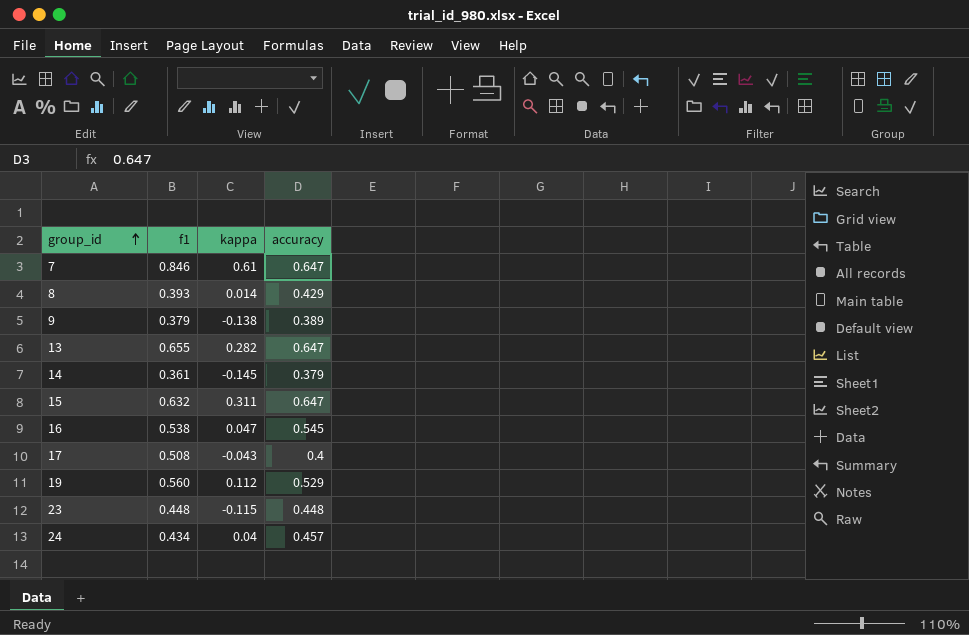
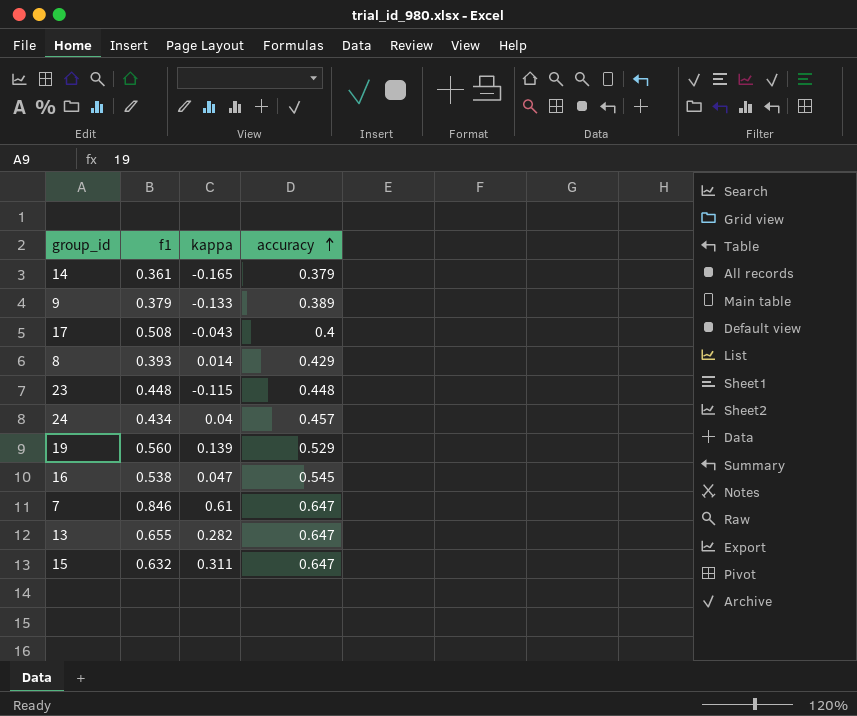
row order: group_id ascending -> accuracy ascending
14 | kappa: -0.145 -> -0.165
9 | kappa: -0.138 -> -0.133
19 | kappa: 0.112 -> 0.139

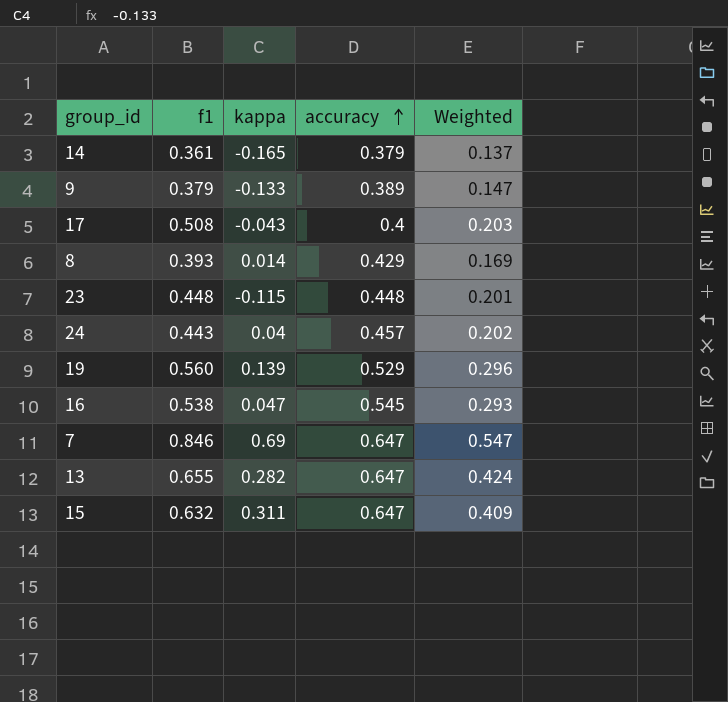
column Weighted | formula: none -> [f1] * [accuracy]
24 | f1: 0.434 -> 0.443
7 | kappa: 0.61 -> 0.69

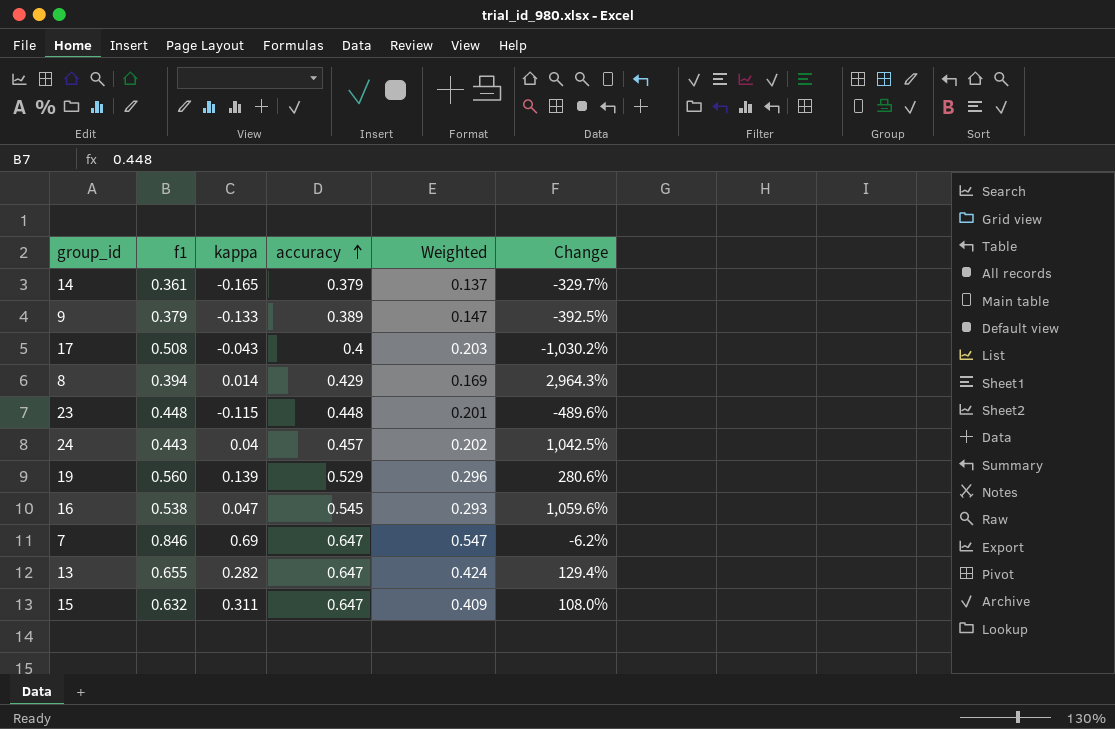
column Change | formula: none -> ([accuracy] - [kappa]) / [kappa]
8 | f1: 0.393 -> 0.394

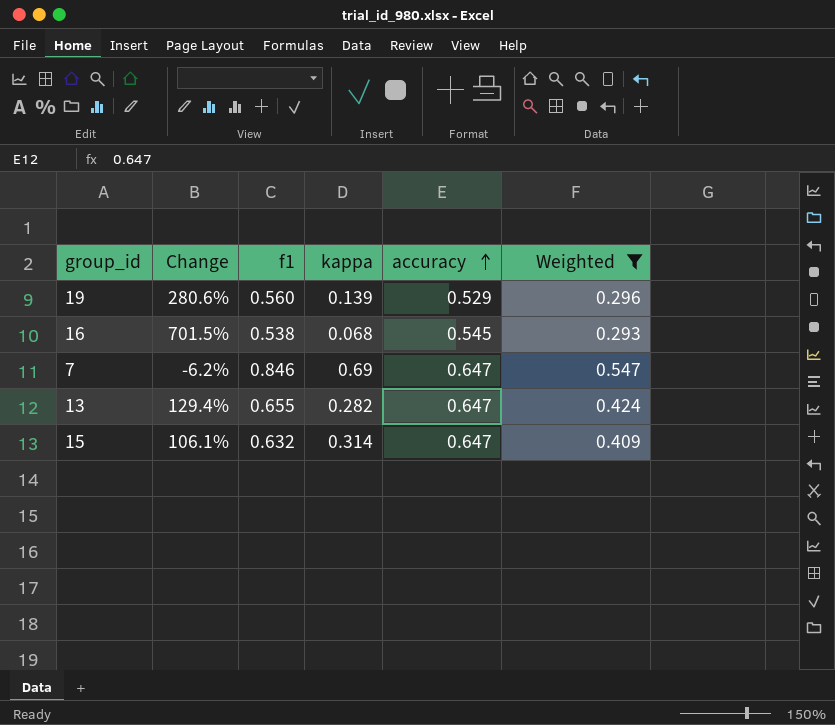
filter: none -> Weighted >= 0.293
column Change | position: 6 -> 2
16 | Change: 1,059.6% -> 701.5%
16 | kappa: 0.047 -> 0.068
15 | Change: 108.0% -> 106.1%
15 | kappa: 0.311 -> 0.314

